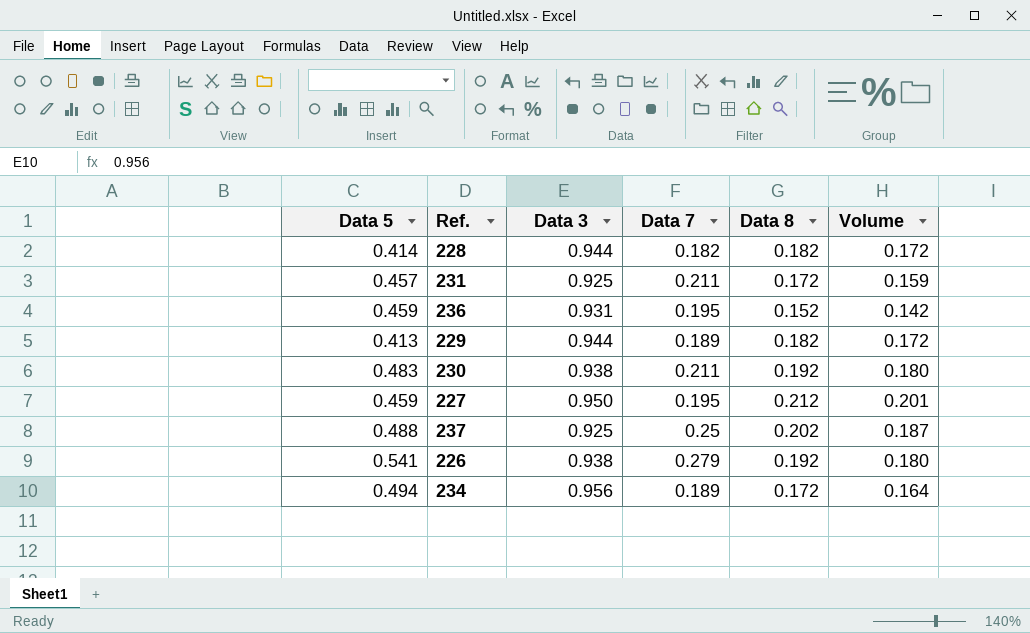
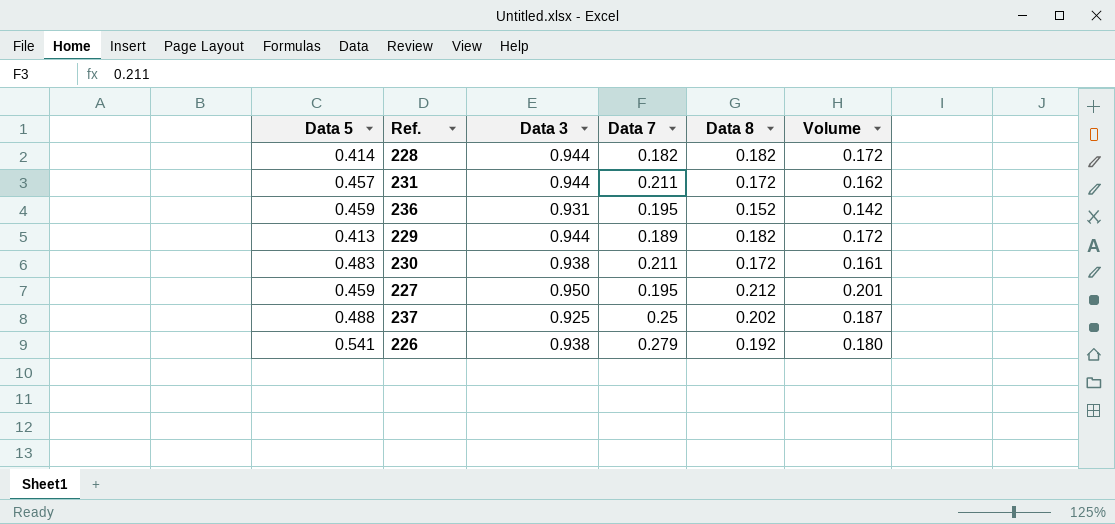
row 234: 0.494 | 0.956 | 0.189 | 0.172 | 0.164 -> none
231 | Data 3: 0.925 -> 0.944
231 | Volume: 0.159 -> 0.162
230 | Data 8: 0.192 -> 0.172
230 | Volume: 0.180 -> 0.161

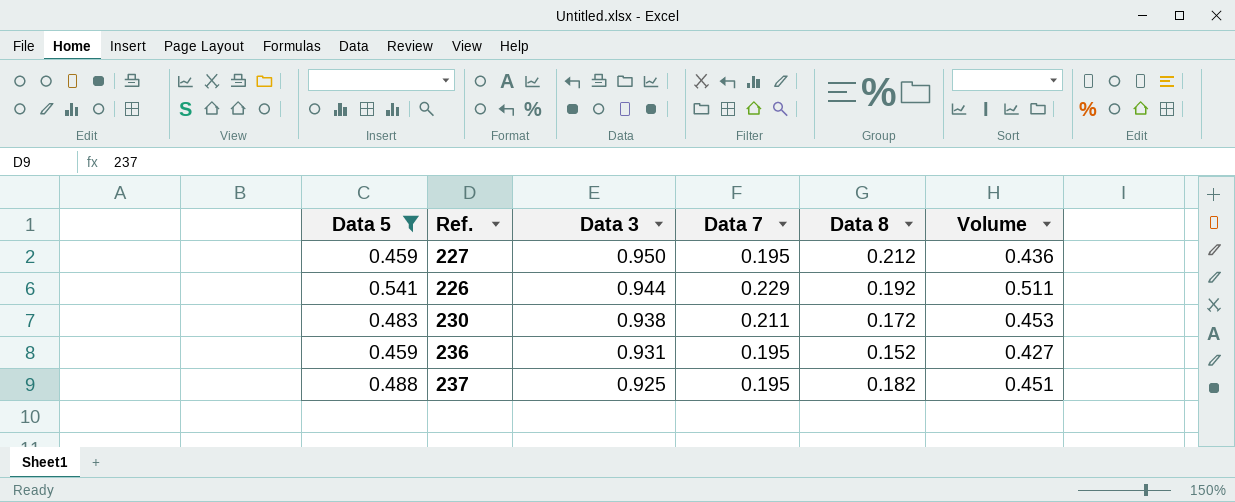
filter: none -> Data 5 >= 0.459
row order: none -> Data 3 descending
column Volume | formula: [Data 3] * [Data 8] -> [Data 5] * [Data 3]
226 | Data 3: 0.938 -> 0.944
226 | Data 7: 0.279 -> 0.229
237 | Data 7: 0.25 -> 0.195
237 | Data 8: 0.202 -> 0.182

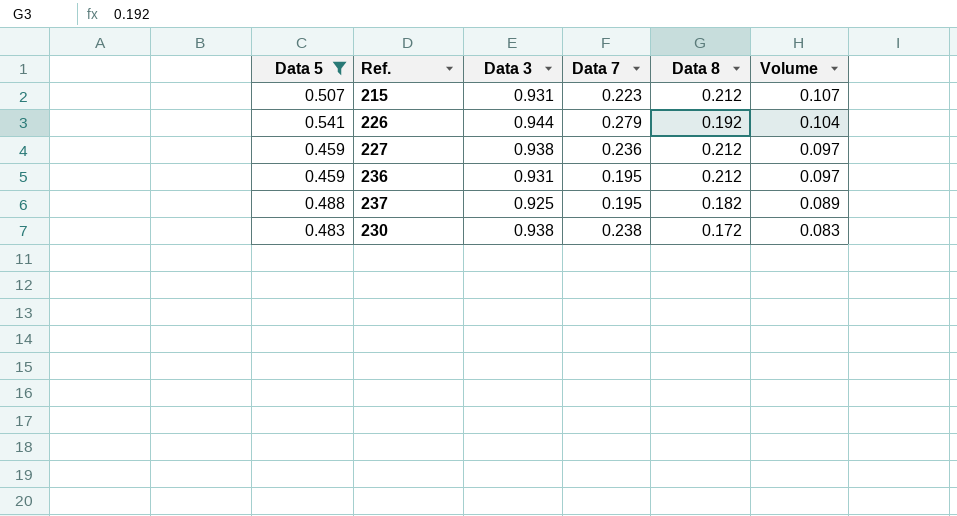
row order: Data 3 descending -> Volume descending
column Volume | formula: [Data 5] * [Data 3] -> [Data 5] * [Data 8]
row 215: none -> 0.507 | 0.931 | 0.223 | 0.212 | 0.107
226 | Data 7: 0.229 -> 0.279
227 | Data 3: 0.950 -> 0.938
227 | Data 7: 0.195 -> 0.236
236 | Data 8: 0.152 -> 0.212
230 | Data 7: 0.211 -> 0.238

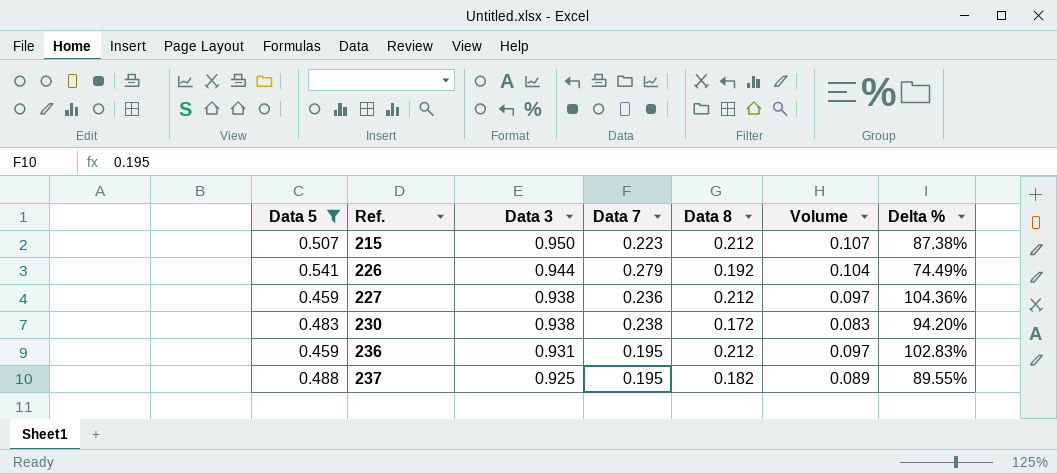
row order: Volume descending -> Ref. ascending
column Delta % | formula: none -> ([Data 3] - [Data 5]) / [Data 5]
215 | Data 3: 0.931 -> 0.950

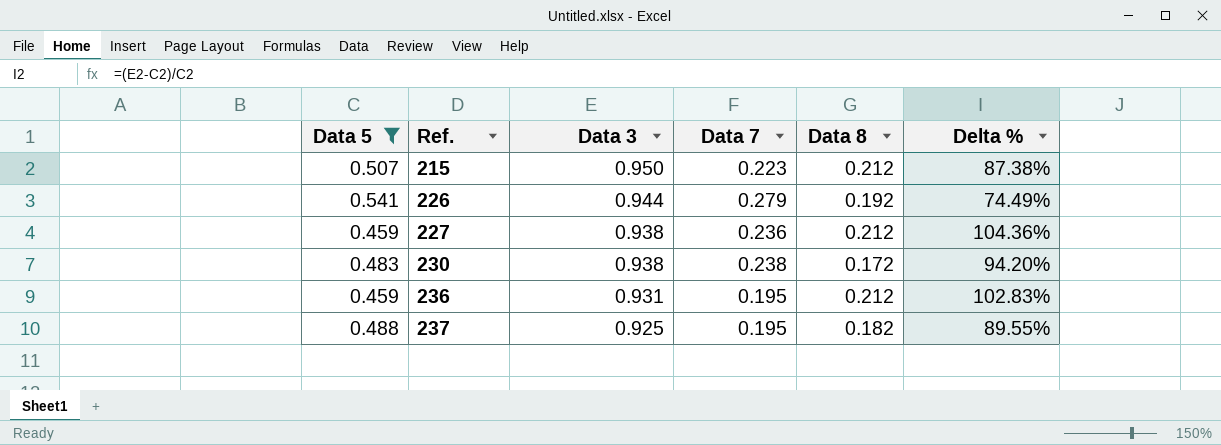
column Volume | formula: [Data 5] * [Data 8] -> none

